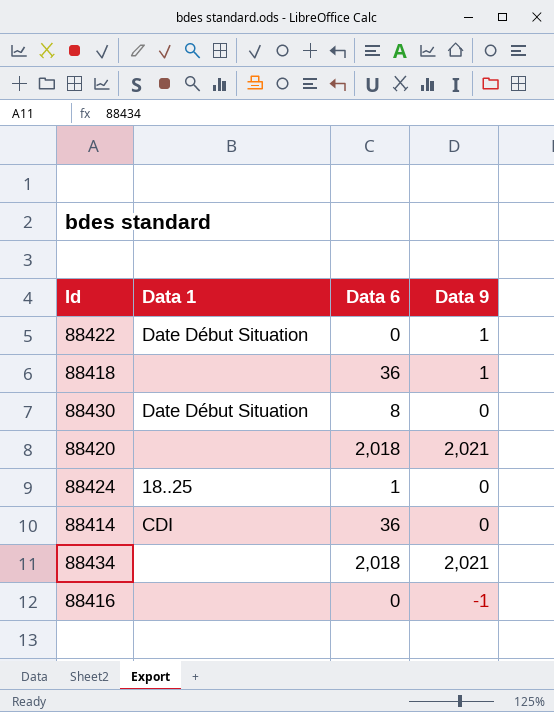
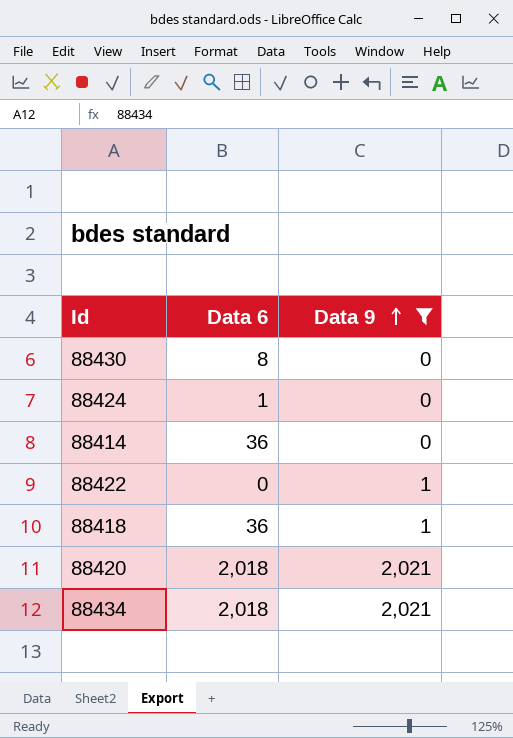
filter: none -> Data 9 != -1
row order: none -> Data 9 ascending
column Data 1 | position: 2 -> none

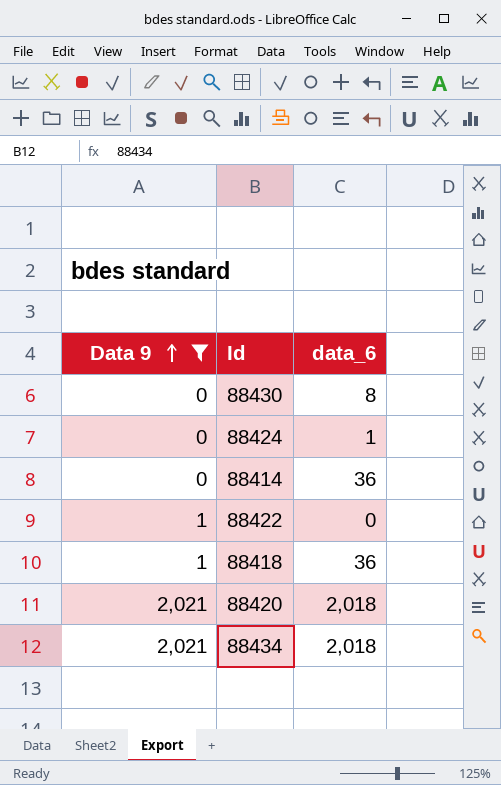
column Data 9 | position: 3 -> 1
column name: Data 6 -> data_6

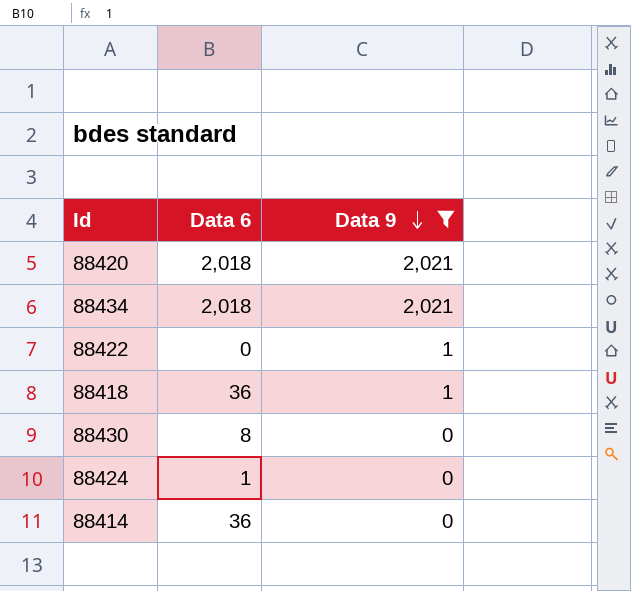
row order: Data 9 ascending -> Data 9 descending
column name: data_6 -> Data 6
column Data 9 | position: 1 -> 3

